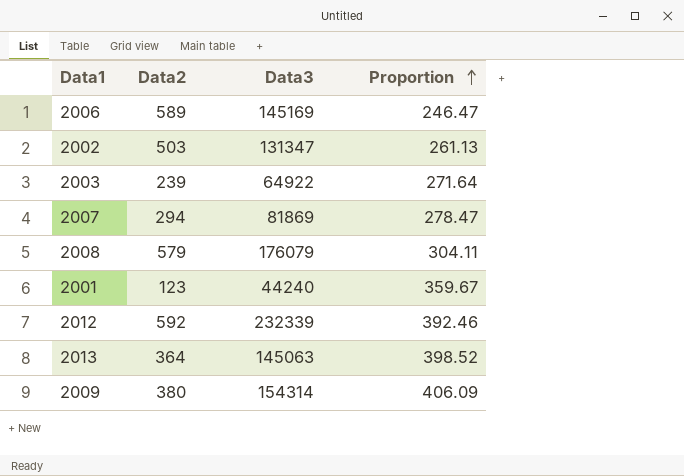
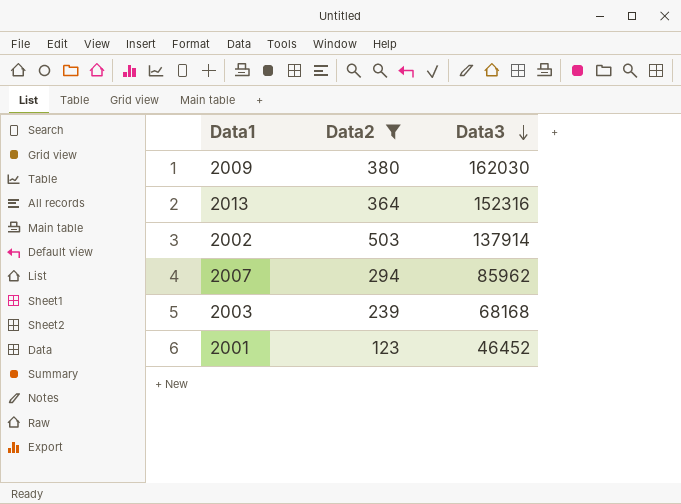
filter: none -> Data2 <= 503
row order: Proportion ascending -> Data3 descending
column Proportion | formula: [Data3] / [Data2] -> none
2009 | Data3: 154314 -> 162030
2013 | Data3: 145063 -> 152316
2002 | Data3: 131347 -> 137914
2007 | Data3: 81869 -> 85962
2003 | Data3: 64922 -> 68168
2001 | Data3: 44240 -> 46452

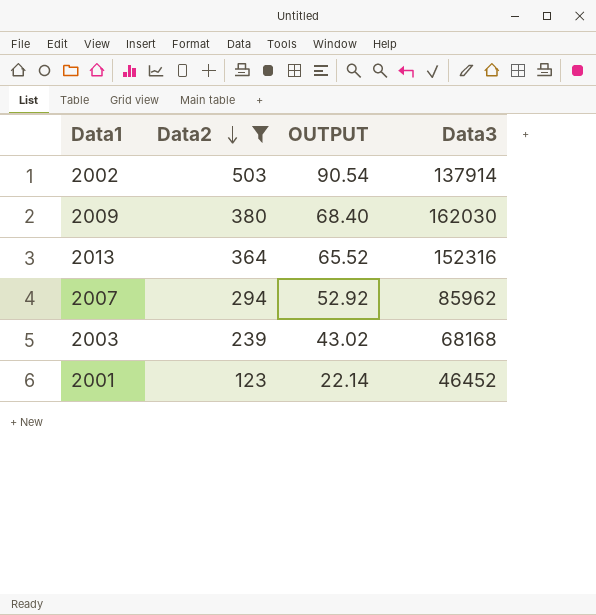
row order: Data3 descending -> Data2 descending
column OUTPUT | formula: none -> [Data2] * 0.18

